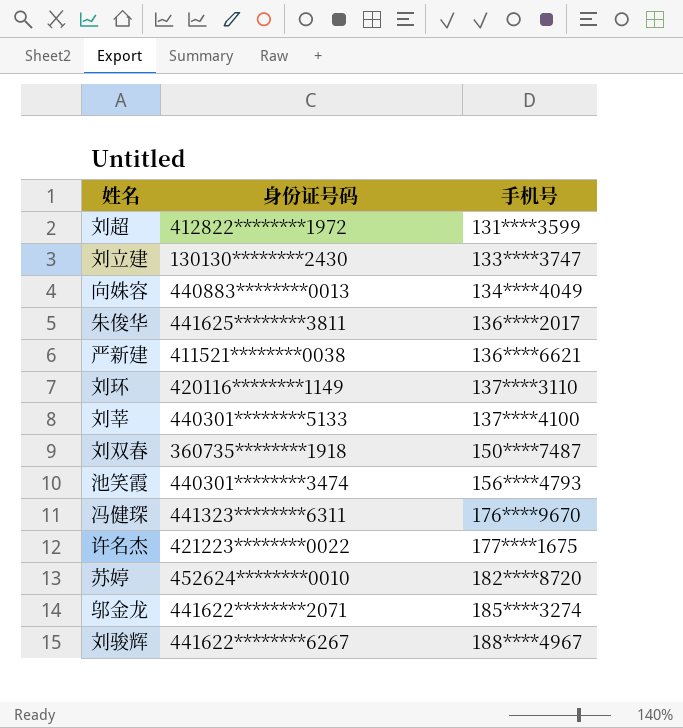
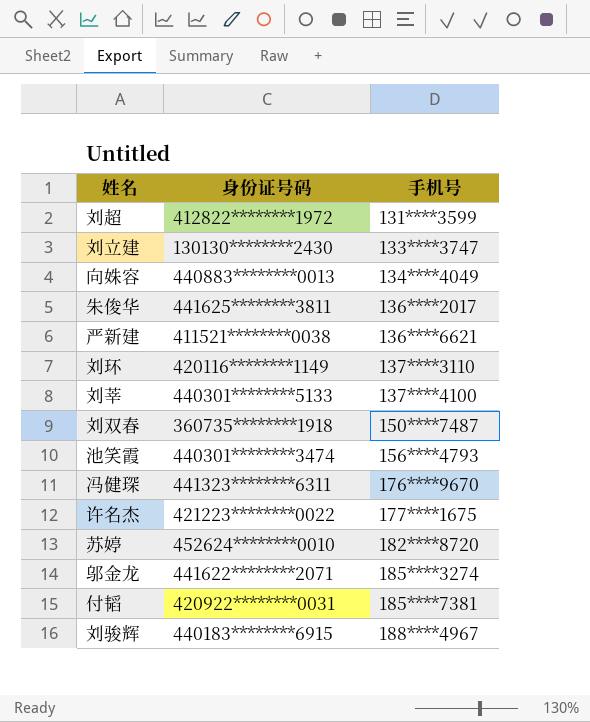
row 付韬: none -> 420922********0031 | 185****7381
刘骏辉 | 身份证号码: 441622********6267 -> 440183********6915

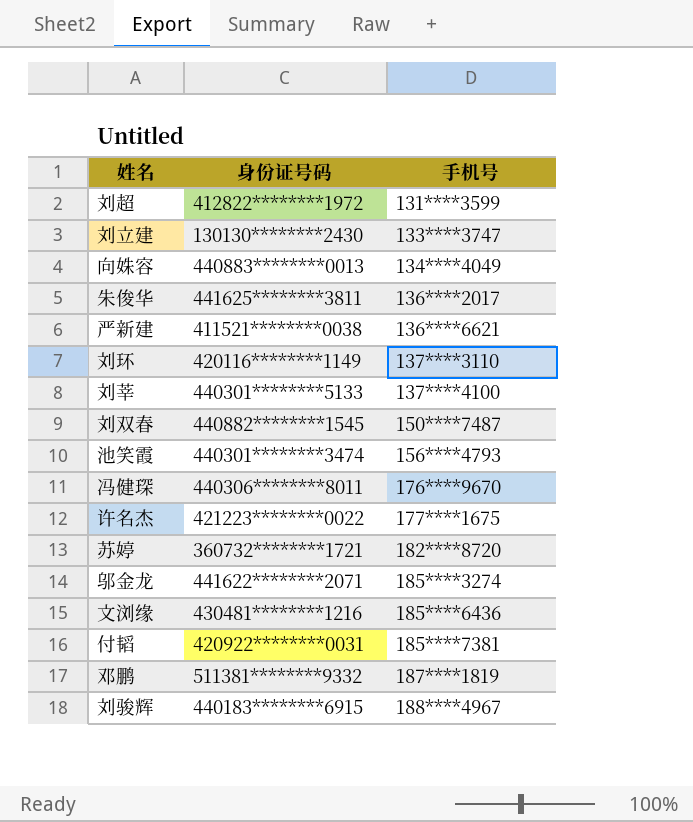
刘双春 | 身份证号码: 360735********1918 -> 440882********1545
冯健琛 | 身份证号码: 441323********6311 -> 440306********8011
苏婷 | 身份证号码: 452624********0010 -> 360732********1721
row 文浏缘: none -> 430481********1216 | 185****6436
row 邓鹏: none -> 511381********9332 | 187****1819

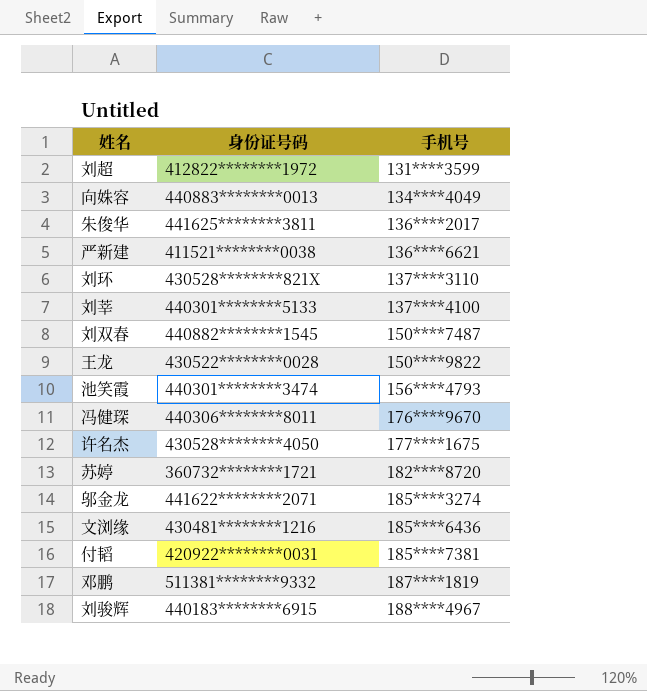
row 刘立建: 130130********2430 | 133****3747 -> none
刘环 | 身份证号码: 420116********1149 -> 430528********821X
row 王龙: none -> 430522********0028 | 150****9822
许名杰 | 身份证号码: 421223********0022 -> 430528********4050

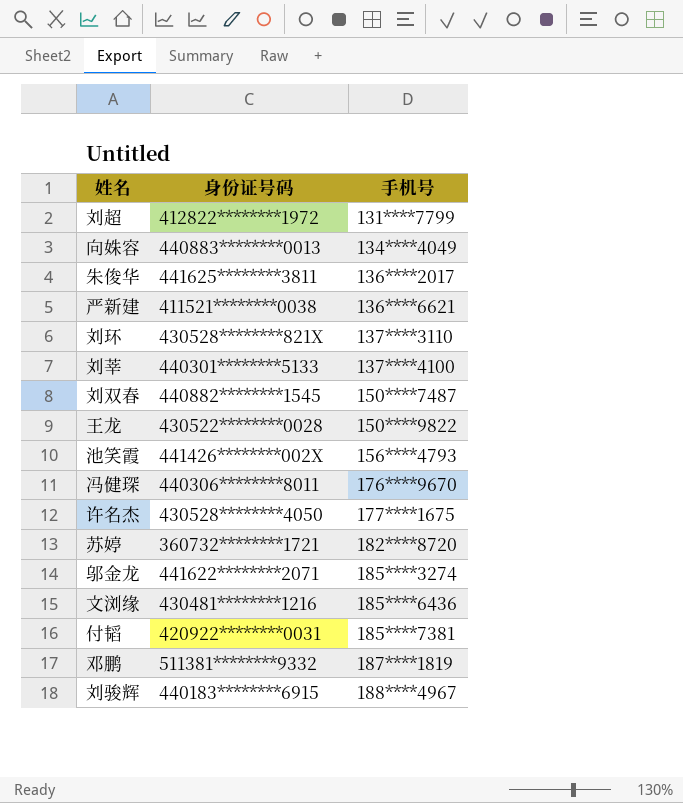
刘超 | 手机号: 131****3599 -> 131****7799
池笑霞 | 身份证号码: 440301********3474 -> 441426********002X

